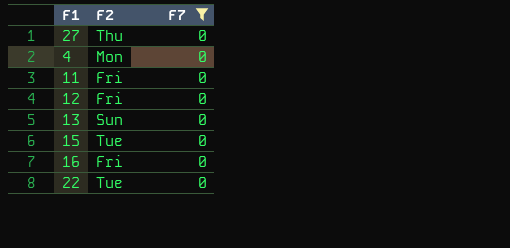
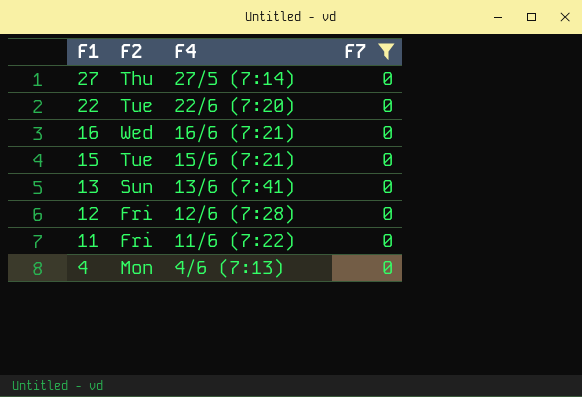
row order: none -> F1 descending
column F4 | position: none -> 3
16 | F2: Fri -> Wed

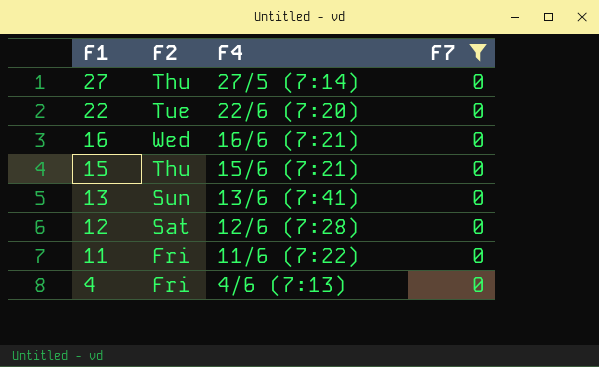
15 | F2: Tue -> Thu
12 | F2: Fri -> Sat
4 | F2: Mon -> Fri

